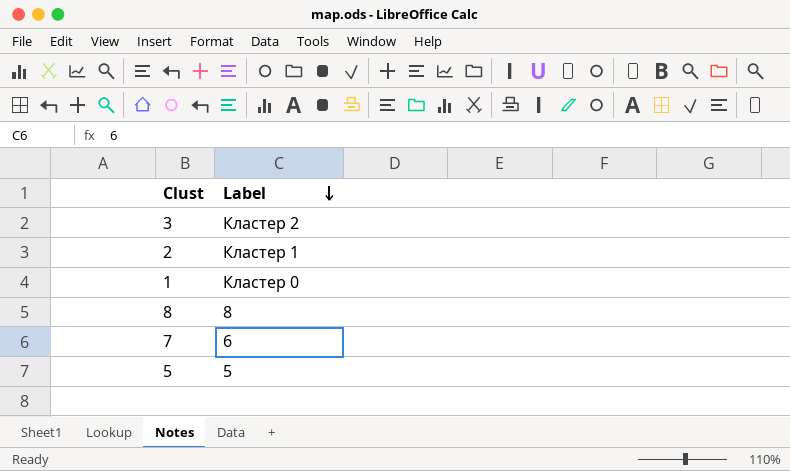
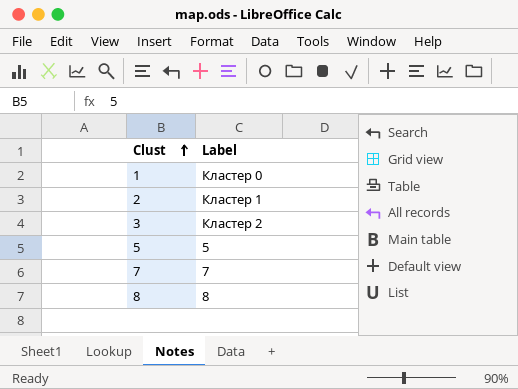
row order: Label descending -> Clust ascending
7 | Label: 6 -> 7

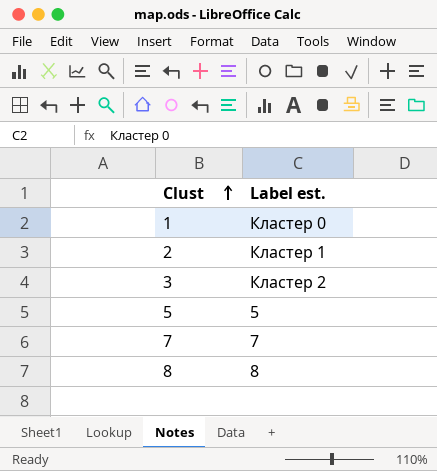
column name: Label -> Label est.

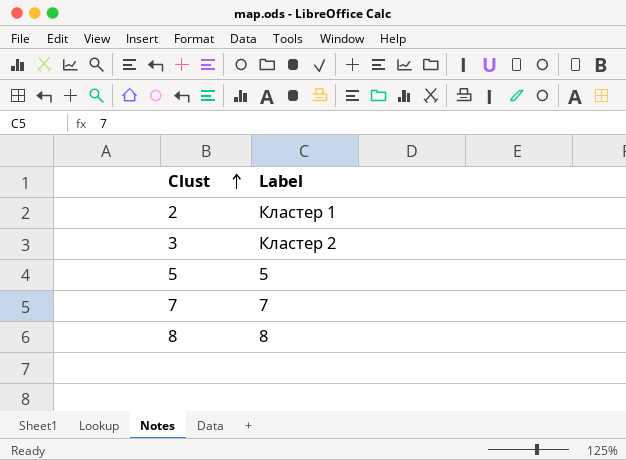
column name: Label est. -> Label
row 1: Кластер 0 -> none

